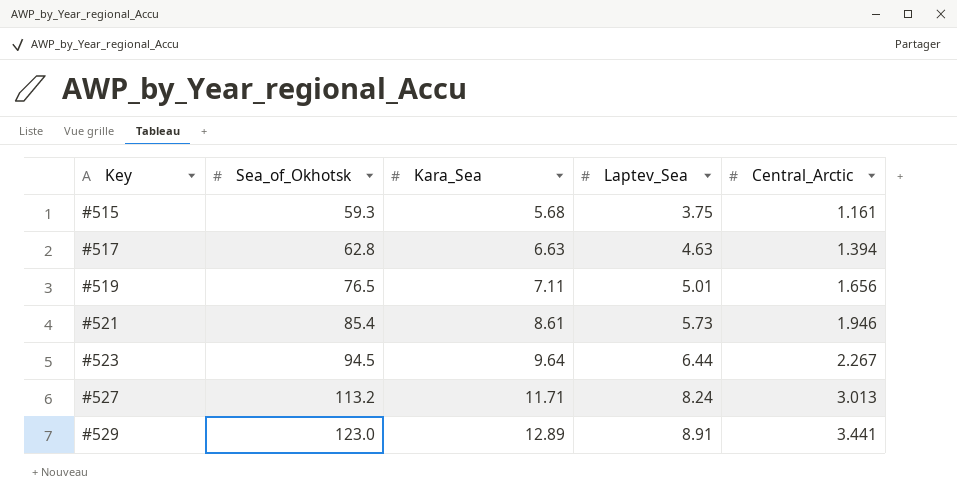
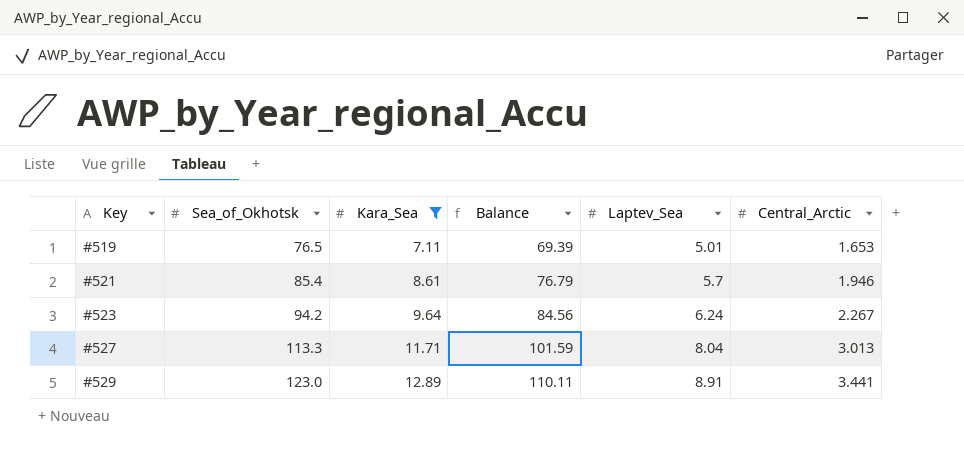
filter: none -> Kara_Sea >= 7.11
column Balance | formula: none -> [Sea_of_Okhotsk] - [Kara_Sea]
#519 | Central_Arctic: 1.656 -> 1.653
#521 | Laptev_Sea: 5.73 -> 5.7
#523 | Sea_of_Okhotsk: 94.5 -> 94.2
#523 | Laptev_Sea: 6.44 -> 6.24
#527 | Sea_of_Okhotsk: 113.2 -> 113.3
#527 | Laptev_Sea: 8.24 -> 8.04

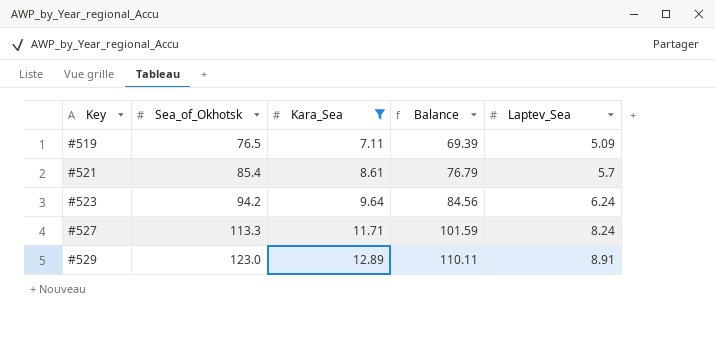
column Central_Arctic | position: 6 -> none
#519 | Laptev_Sea: 5.01 -> 5.09
#527 | Laptev_Sea: 8.04 -> 8.24

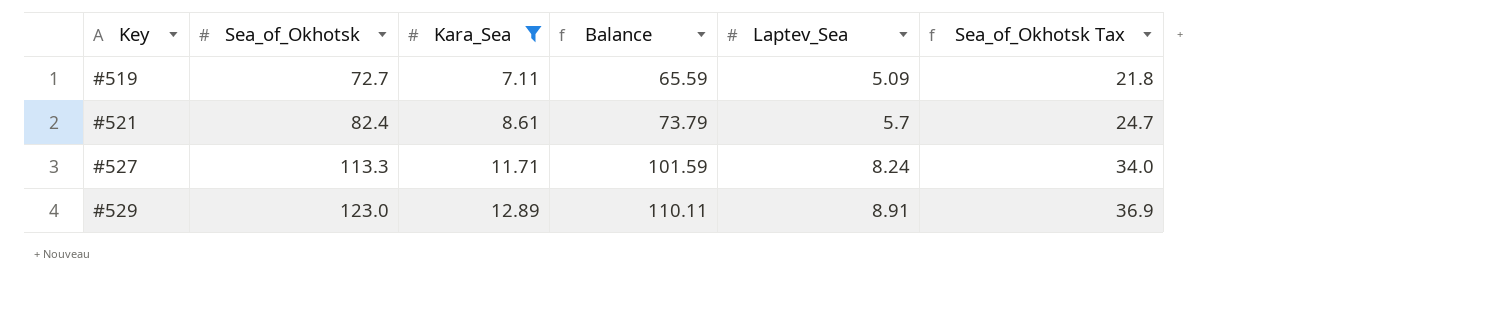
column Sea_of_Okhotsk Tax | formula: none -> [Sea_of_Okhotsk] * 0.3
row #523: 94.2 | 9.64 | 84.56 | 6.24 -> none
#519 | Sea_of_Okhotsk: 76.5 -> 72.7
#519 | Balance: 69.39 -> 65.59
#521 | Sea_of_Okhotsk: 85.4 -> 82.4
#521 | Balance: 76.79 -> 73.79

